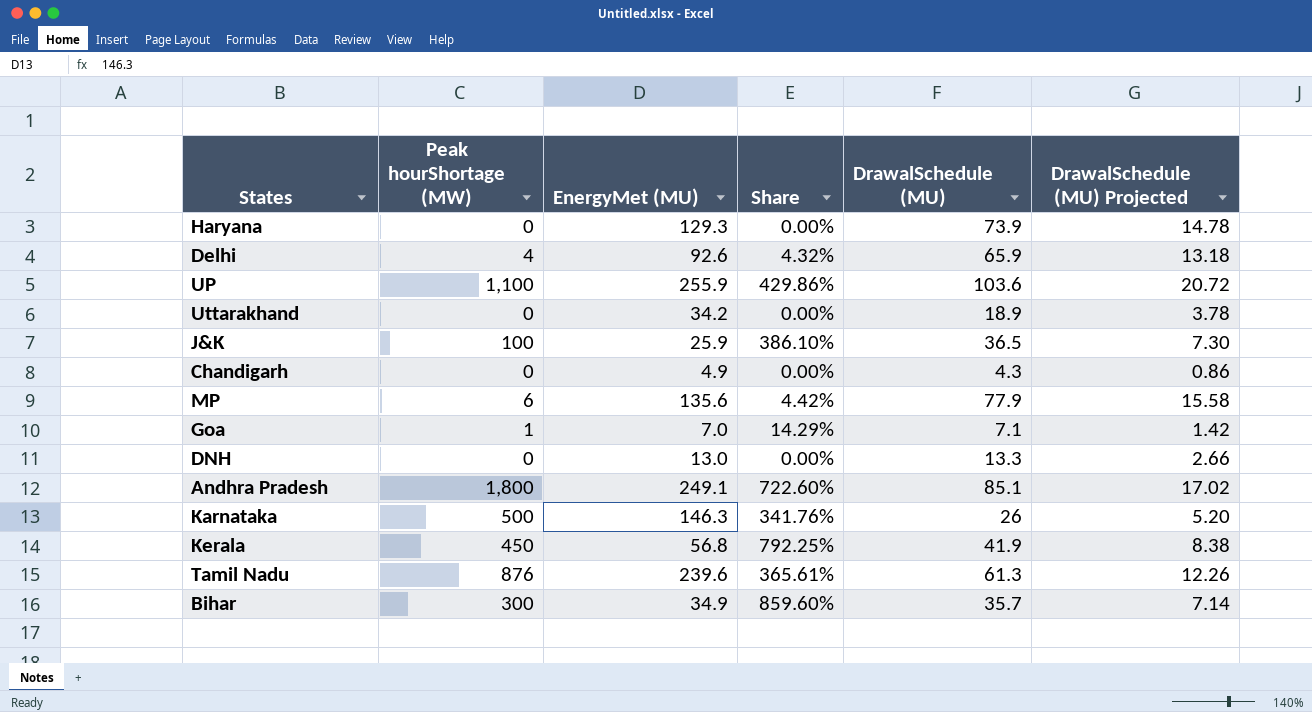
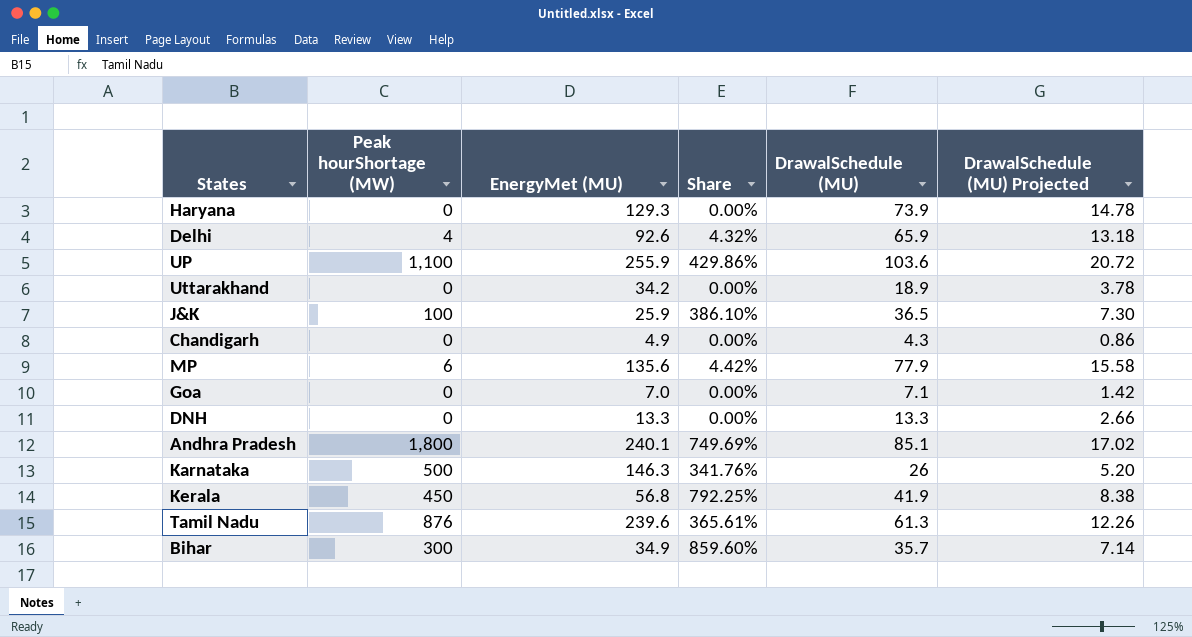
Goa | Peak hourShortage (MW): 1 -> 0
Goa | Share: 14.29% -> 0.00%
DNH | EnergyMet (MU): 13.0 -> 13.3
Andhra Pradesh | EnergyMet (MU): 249.1 -> 240.1
Andhra Pradesh | Share: 722.60% -> 749.69%

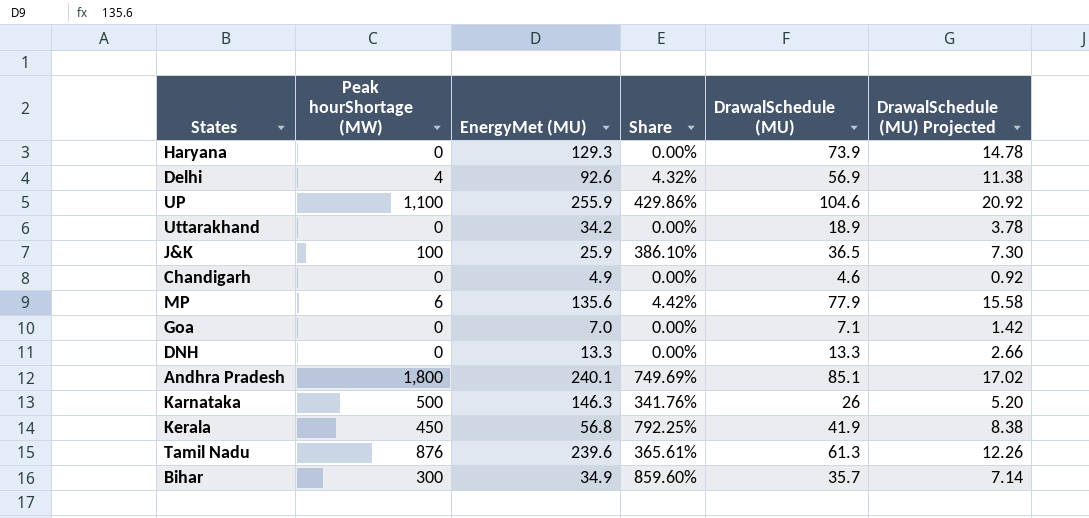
Delhi | DrawalSchedule (MU): 65.9 -> 56.9
Delhi | DrawalSchedule (MU) Projected: 13.18 -> 11.38
UP | DrawalSchedule (MU): 103.6 -> 104.6
UP | DrawalSchedule (MU) Projected: 20.72 -> 20.92
Chandigarh | DrawalSchedule (MU): 4.3 -> 4.6
Chandigarh | DrawalSchedule (MU) Projected: 0.86 -> 0.92

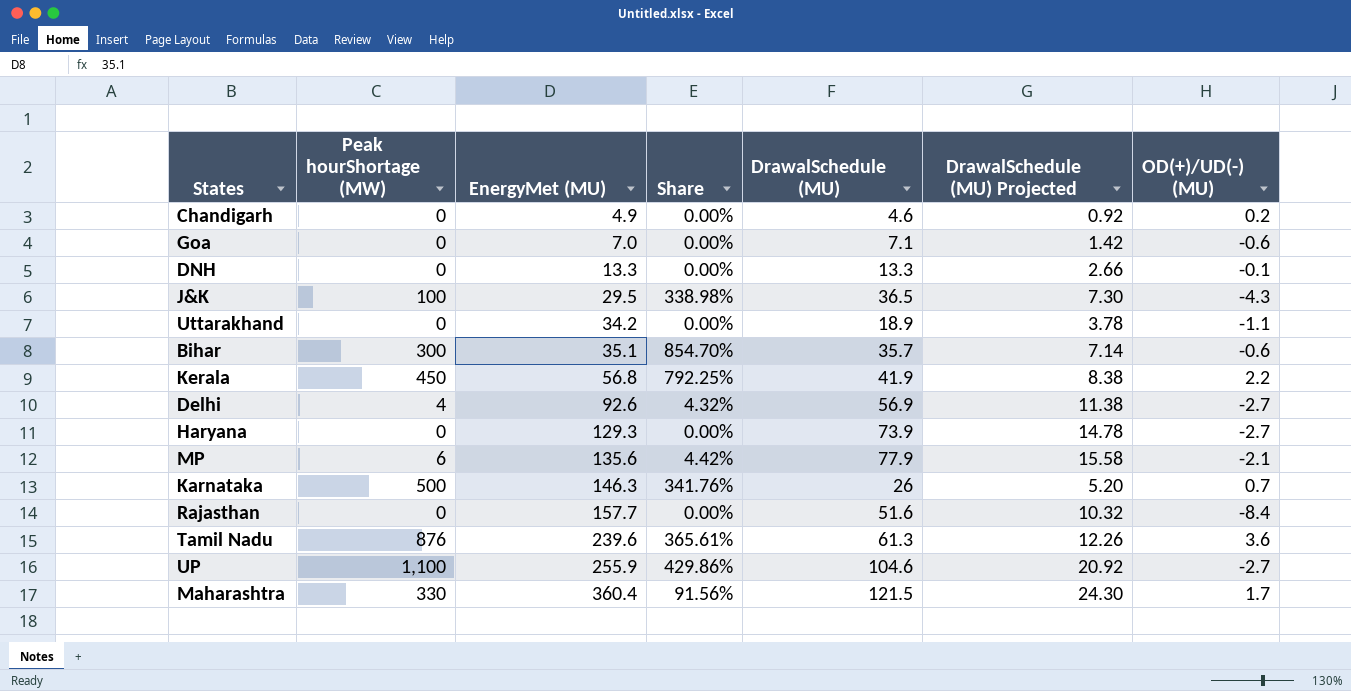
row order: none -> EnergyMet (MU) ascending
column OD(+)/UD(-) (MU) | position: none -> 7
row Andhra Pradesh: 1,800 | 240.1 | 749.69% | 85.1 | 17.02 -> none
J&K | EnergyMet (MU): 25.9 -> 29.5
J&K | Share: 386.10% -> 338.98%
Bihar | EnergyMet (MU): 34.9 -> 35.1
Bihar | Share: 859.60% -> 854.70%
row Rajasthan: none -> 0 | 157.7 | 0.00% | 51.6 | 10.32 | -8.4
row Maharashtra: none -> 330 | 360.4 | 91.56% | 121.5 | 24.30 | 1.7

